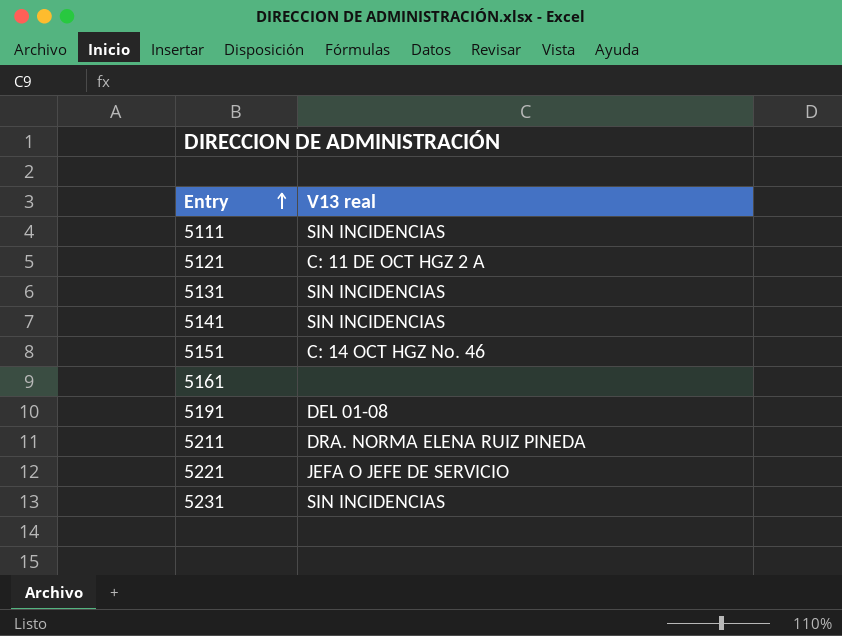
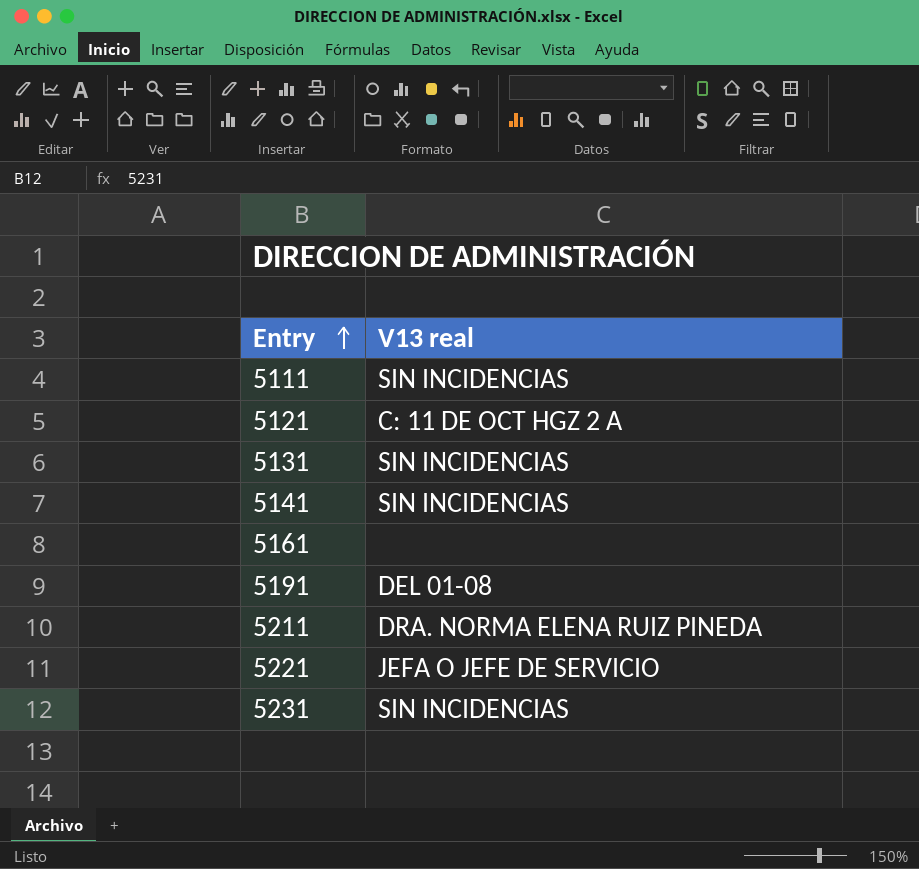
row 5151: C: 14 OCT HGZ No. 46 -> none

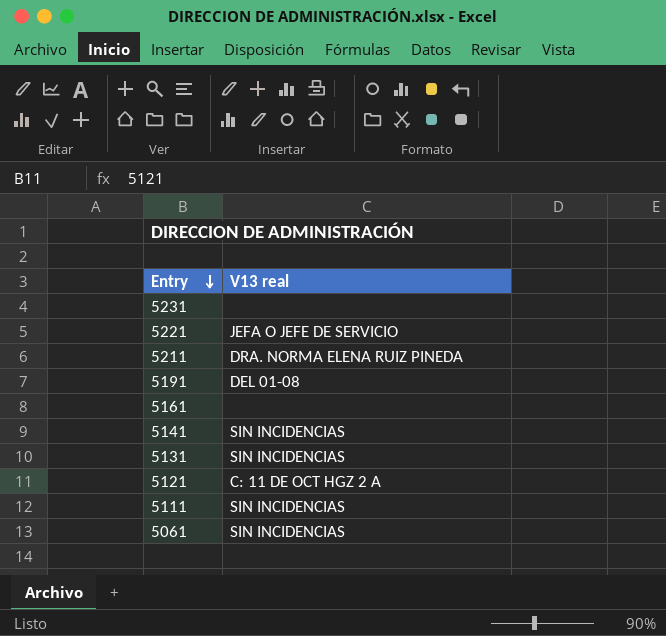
row order: Entry ascending -> Entry descending
5231 | V13 real: SIN INCIDENCIAS -> none
row 5061: none -> SIN INCIDENCIAS

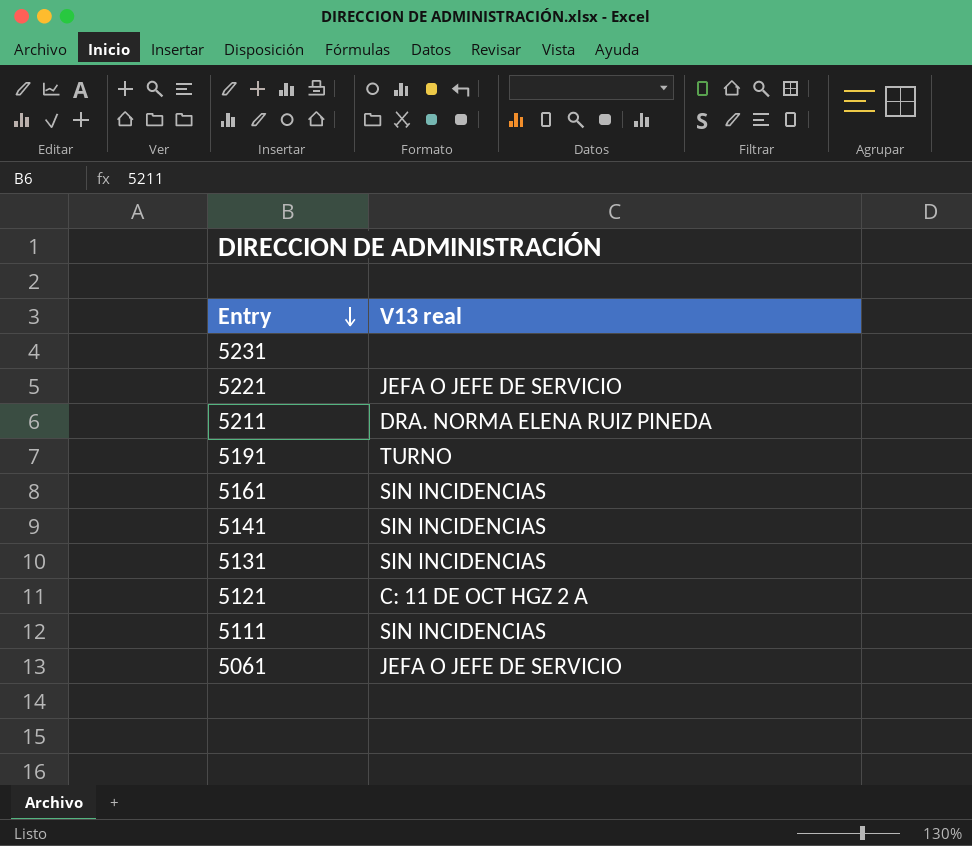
5191 | V13 real: DEL 01-08 -> TURNO
5161 | V13 real: none -> SIN INCIDENCIAS
5061 | V13 real: SIN INCIDENCIAS -> JEFA O JEFE DE SERVICIO

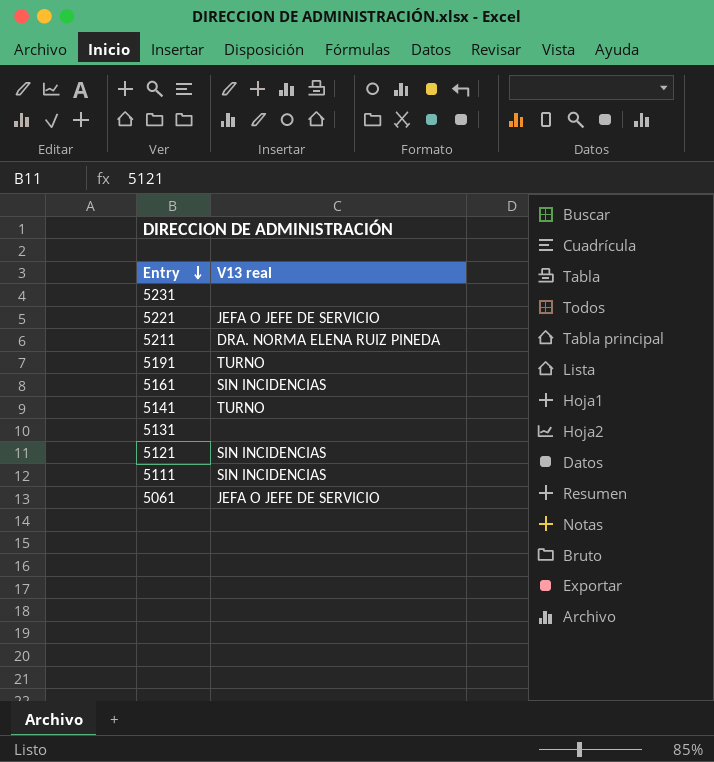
5141 | V13 real: SIN INCIDENCIAS -> TURNO
5131 | V13 real: SIN INCIDENCIAS -> none
5121 | V13 real: C: 11 DE OCT HGZ 2 A -> SIN INCIDENCIAS

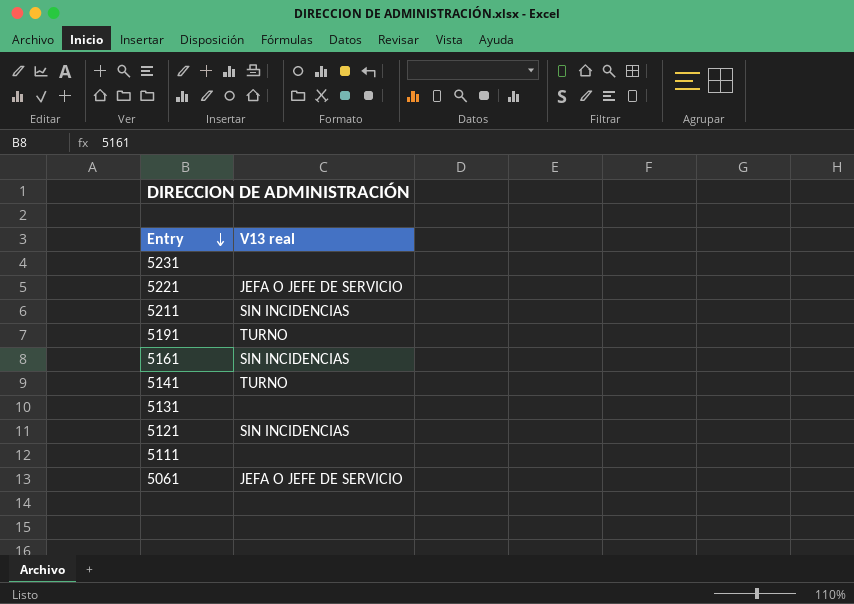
5211 | V13 real: DRA. NORMA ELENA RUIZ PINEDA -> SIN INCIDENCIAS
5111 | V13 real: SIN INCIDENCIAS -> none

